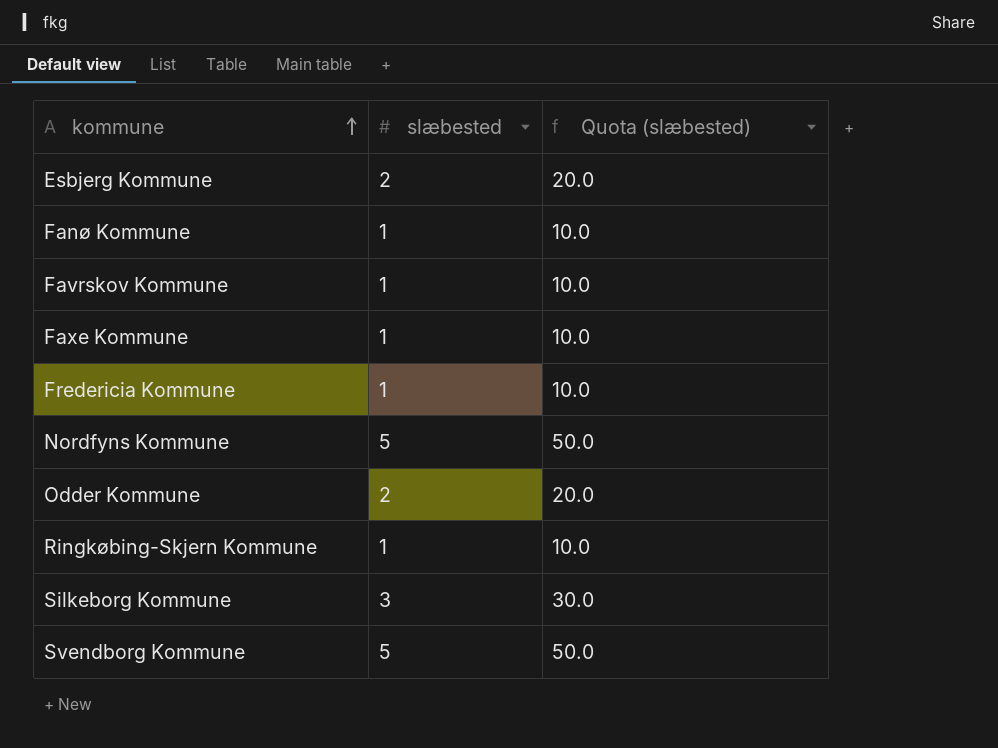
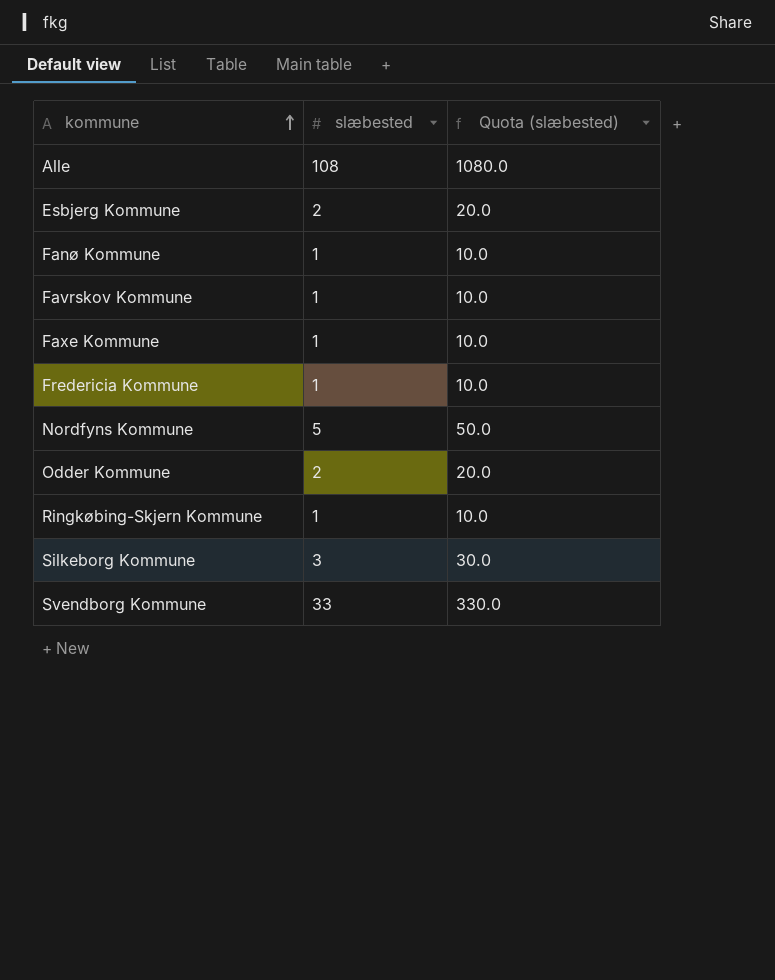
row Alle: none -> 108 | 1080.0
Svendborg Kommune | slæbested: 5 -> 33
Svendborg Kommune | Quota (slæbested): 50.0 -> 330.0

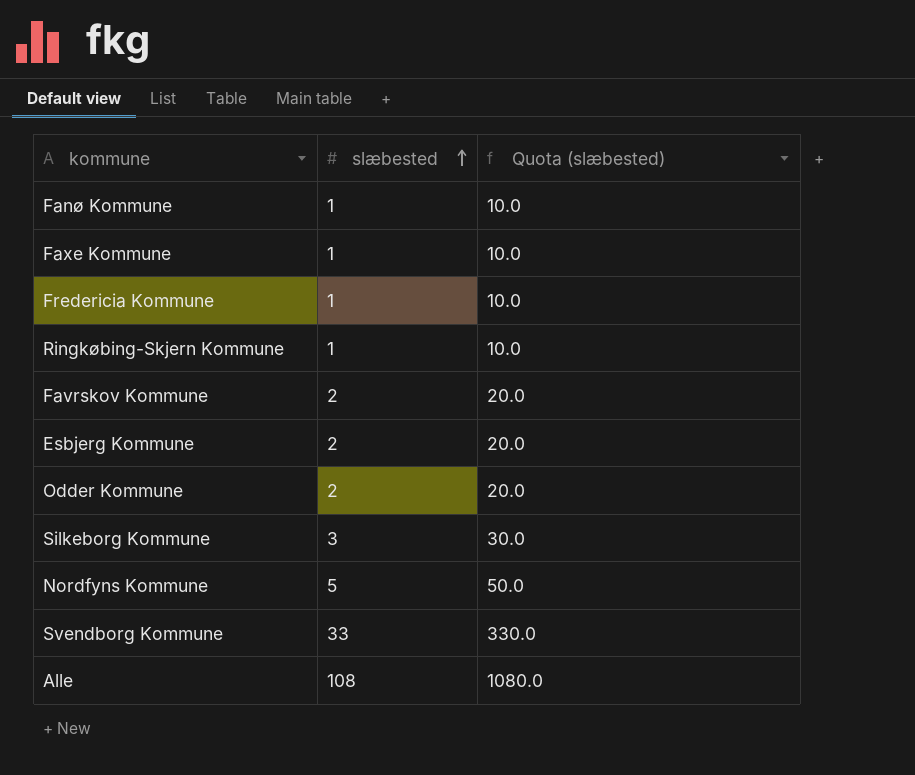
row order: kommune ascending -> slæbested ascending
Favrskov Kommune | slæbested: 1 -> 2
Favrskov Kommune | Quota (slæbested): 10.0 -> 20.0

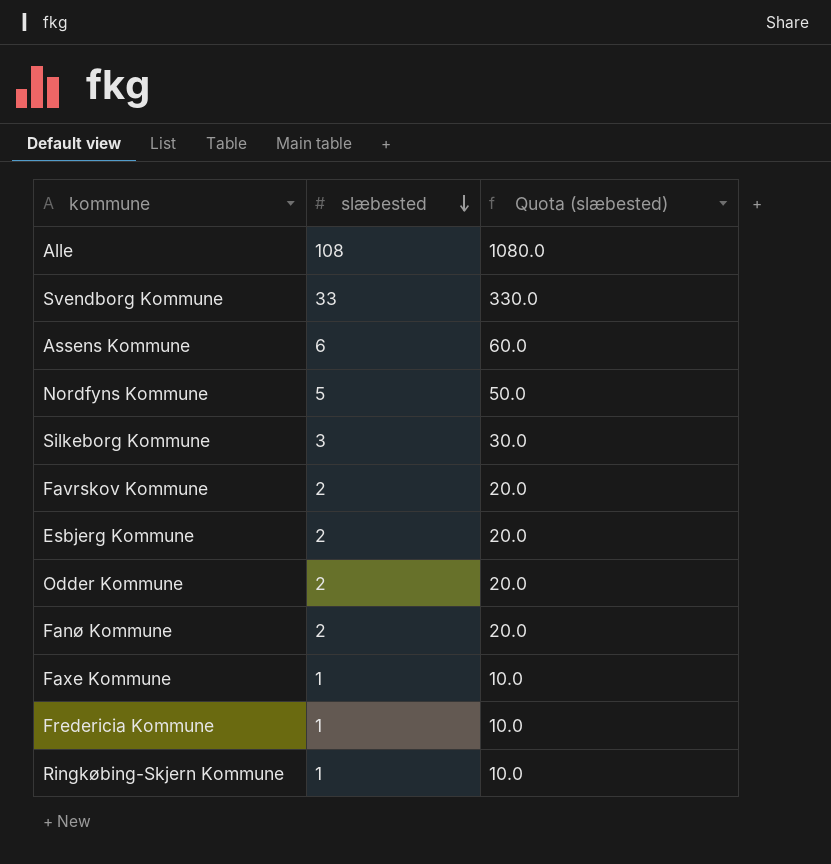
row order: slæbested ascending -> slæbested descending
row Assens Kommune: none -> 6 | 60.0
Fanø Kommune | slæbested: 1 -> 2
Fanø Kommune | Quota (slæbested): 10.0 -> 20.0

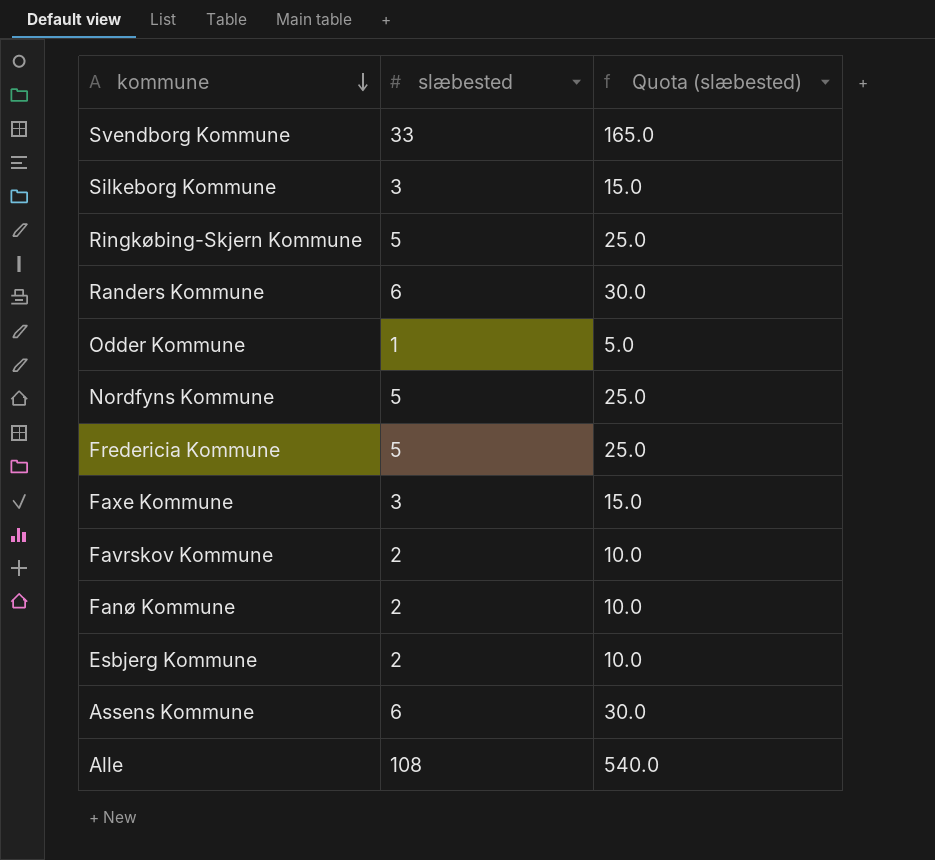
row order: slæbested descending -> kommune descending
column Quota (slæbested) | formula: [slæbested] * 10 -> [slæbested] * 5
Ringkøbing-Skjern Kommune | slæbested: 1 -> 5
row Randers Kommune: none -> 6 | 30.0
Odder Kommune | slæbested: 2 -> 1
Fredericia Kommune | slæbested: 1 -> 5
Faxe Kommune | slæbested: 1 -> 3

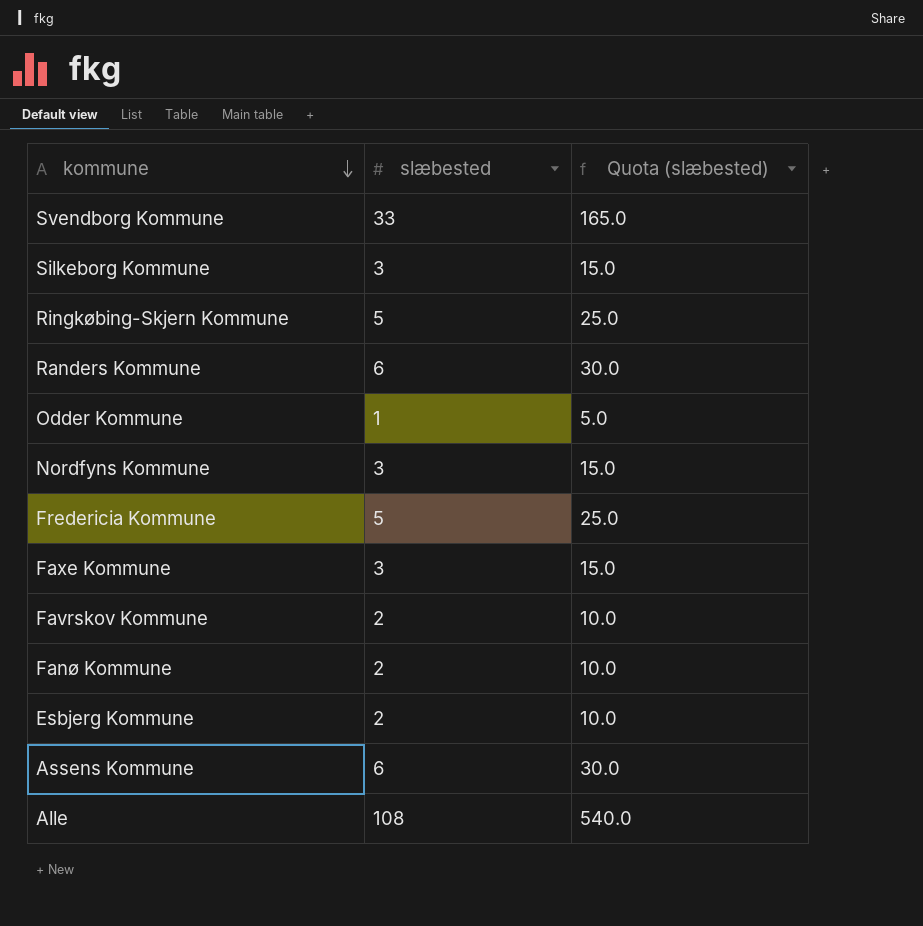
Nordfyns Kommune | slæbested: 5 -> 3
Nordfyns Kommune | Quota (slæbested): 25.0 -> 15.0

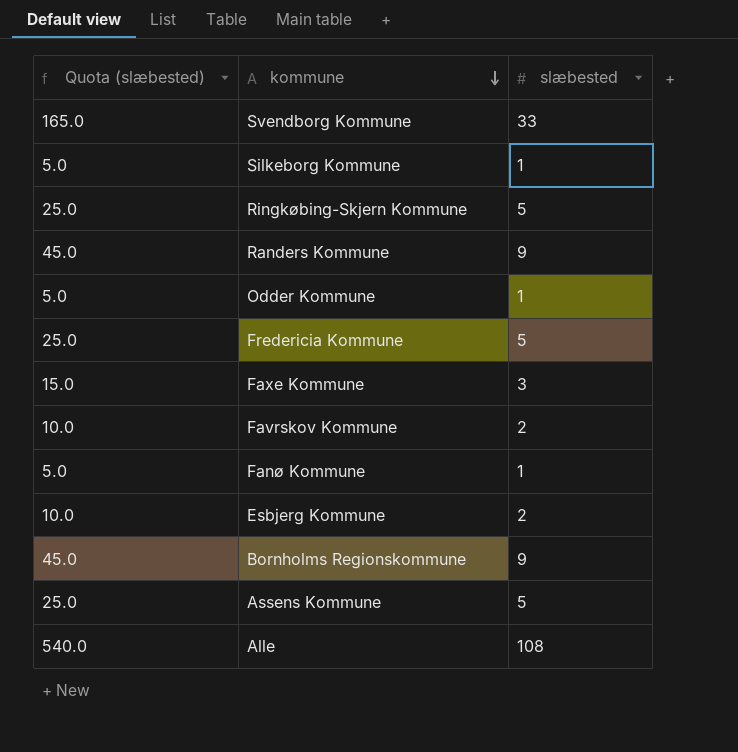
column Quota (slæbested) | position: 3 -> 1
row Nordfyns Kommune: 3 | 15.0 -> none
Silkeborg Kommune | Quota (slæbested): 15.0 -> 5.0
Silkeborg Kommune | slæbested: 3 -> 1
Randers Kommune | Quota (slæbested): 30.0 -> 45.0
Randers Kommune | slæbested: 6 -> 9
Fanø Kommune | Quota (slæbested): 10.0 -> 5.0
Fanø Kommune | slæbested: 2 -> 1
row Bornholms Regionskommune: none -> 45.0 | 9
Assens Kommune | Quota (slæbested): 30.0 -> 25.0
Assens Kommune | slæbested: 6 -> 5

